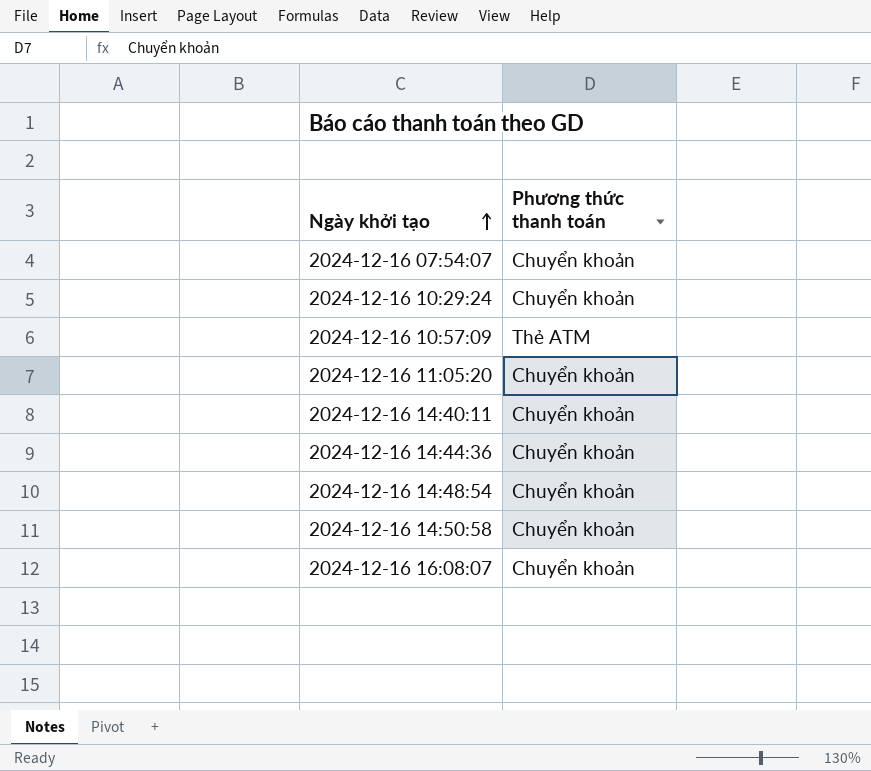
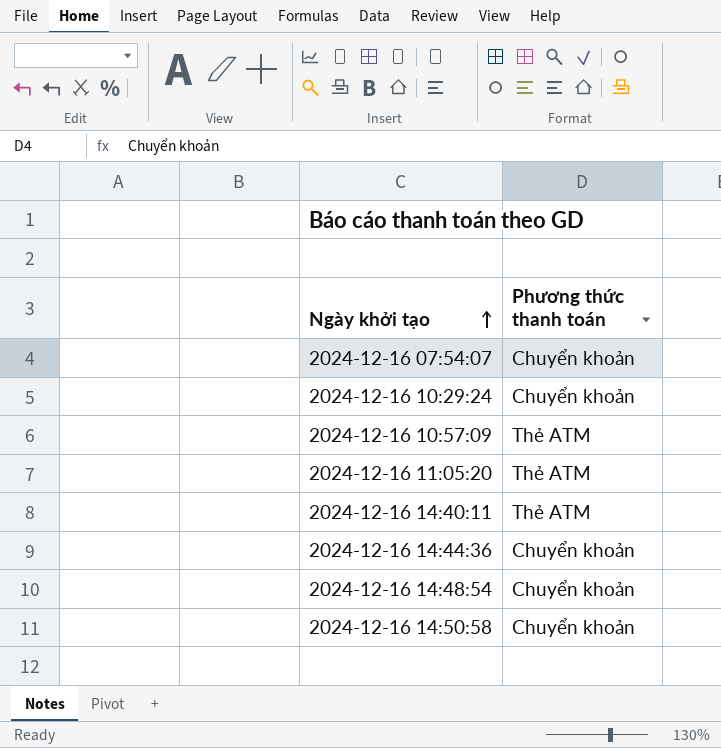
row 2024-12-16 16:08:07: Chuyển khoản -> none
2024-12-16 11:05:20 | Phương thức thanh toán: Chuyển khoản -> Thẻ ATM
2024-12-16 14:40:11 | Phương thức thanh toán: Chuyển khoản -> Thẻ ATM

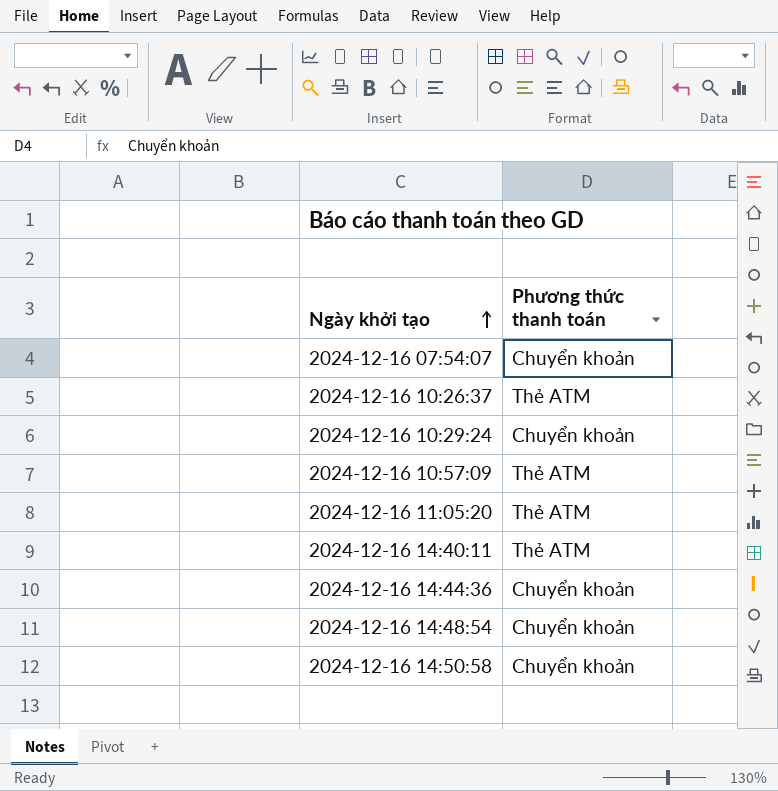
row 2024-12-16 10:26:37: none -> Thẻ ATM

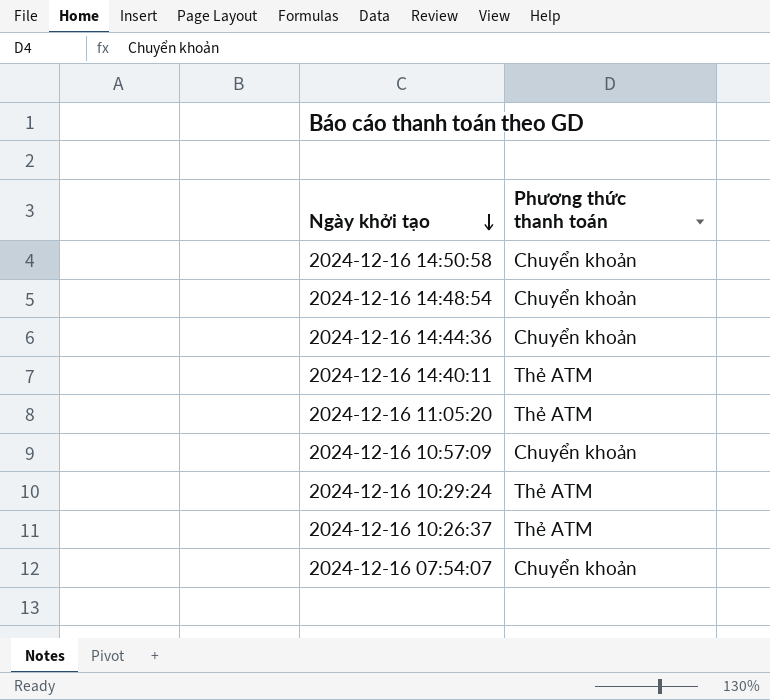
row order: Ngày khởi tạo ascending -> Ngày khởi tạo descending
2024-12-16 10:57:09 | Phương thức thanh toán: Thẻ ATM -> Chuyển khoản
2024-12-16 10:29:24 | Phương thức thanh toán: Chuyển khoản -> Thẻ ATM

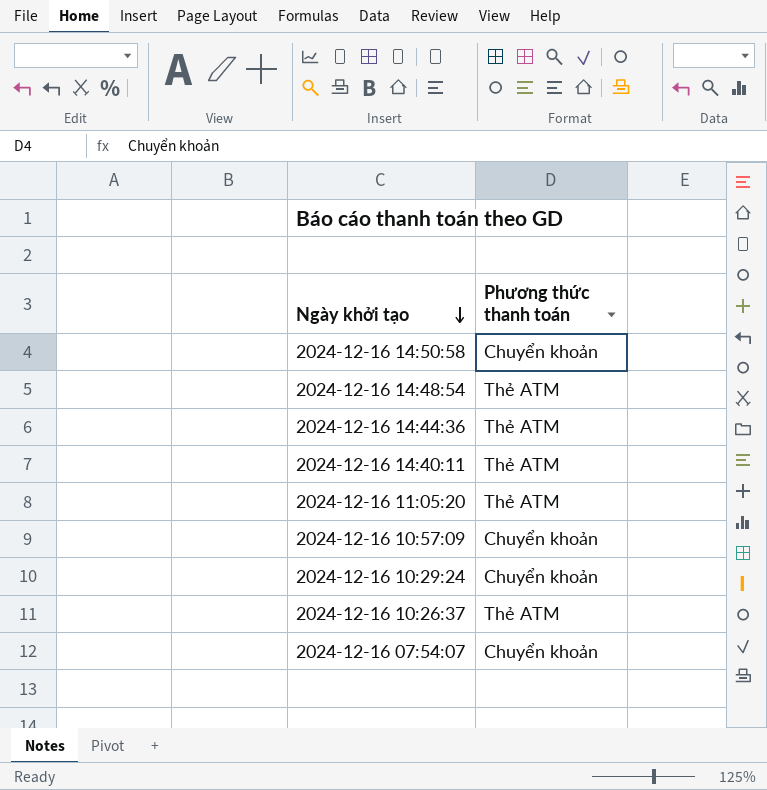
2024-12-16 14:48:54 | Phương thức thanh toán: Chuyển khoản -> Thẻ ATM
2024-12-16 14:44:36 | Phương thức thanh toán: Chuyển khoản -> Thẻ ATM
2024-12-16 10:29:24 | Phương thức thanh toán: Thẻ ATM -> Chuyển khoản

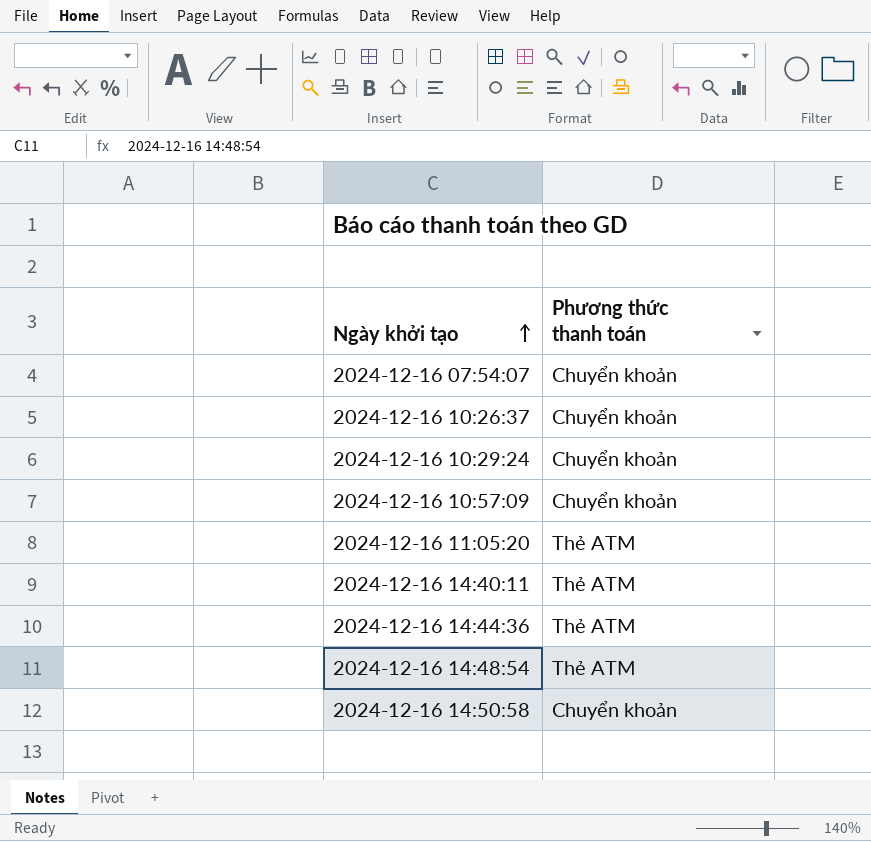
row order: Ngày khởi tạo descending -> Ngày khởi tạo ascending
2024-12-16 10:26:37 | Phương thức thanh toán: Thẻ ATM -> Chuyển khoản

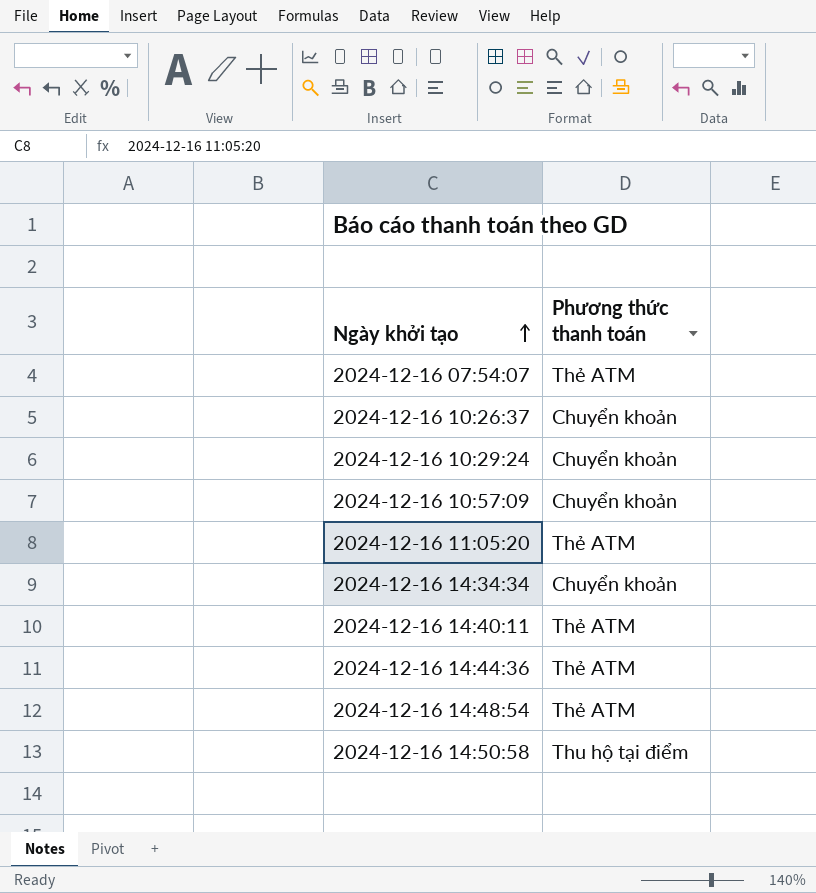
2024-12-16 07:54:07 | Phương thức thanh toán: Chuyển khoản -> Thẻ ATM
row 2024-12-16 14:34:34: none -> Chuyển khoản
2024-12-16 14:50:58 | Phương thức thanh toán: Chuyển khoản -> Thu hộ tại điểm

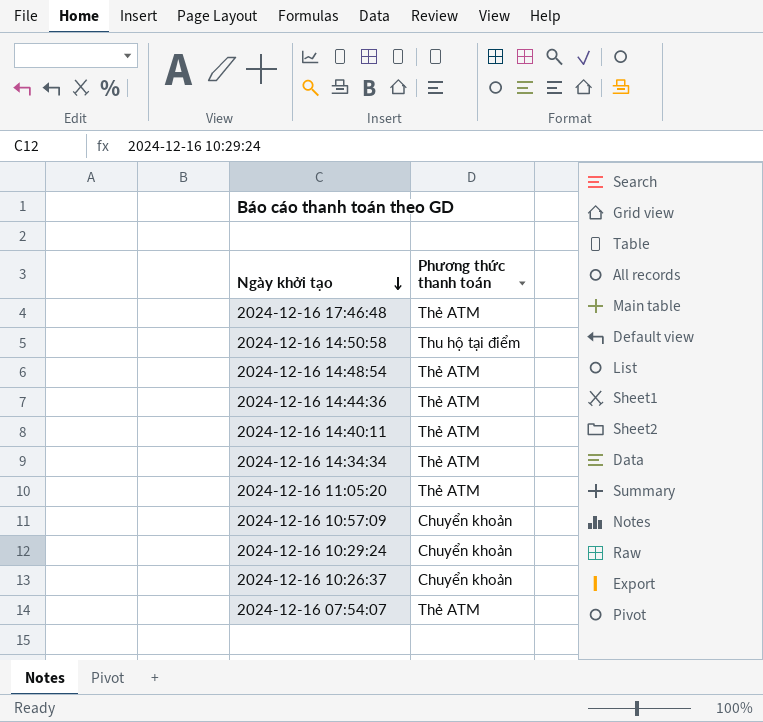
row order: Ngày khởi tạo ascending -> Ngày khởi tạo descending
row 2024-12-16 17:46:48: none -> Thẻ ATM
2024-12-16 14:34:34 | Phương thức thanh toán: Chuyển khoản -> Thẻ ATM

